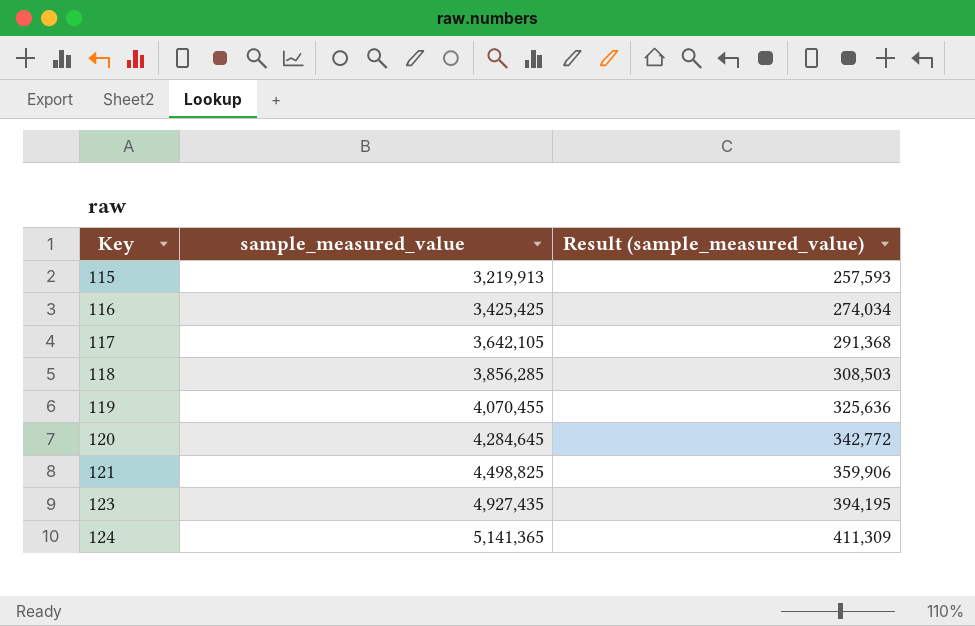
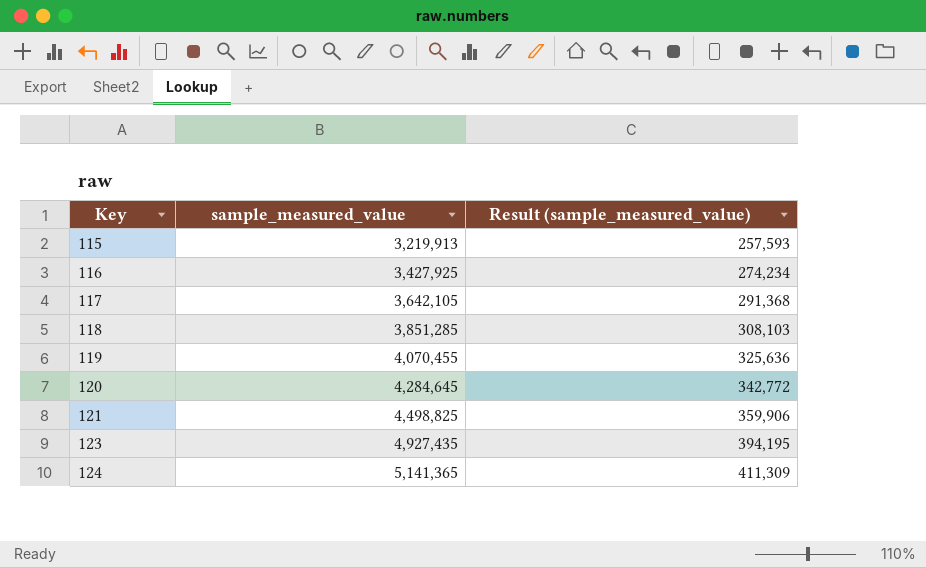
116 | sample_measured_value: 3,425,425 -> 3,427,925
116 | Result (sample_measured_value): 274,034 -> 274,234
118 | sample_measured_value: 3,856,285 -> 3,851,285
118 | Result (sample_measured_value): 308,503 -> 308,103

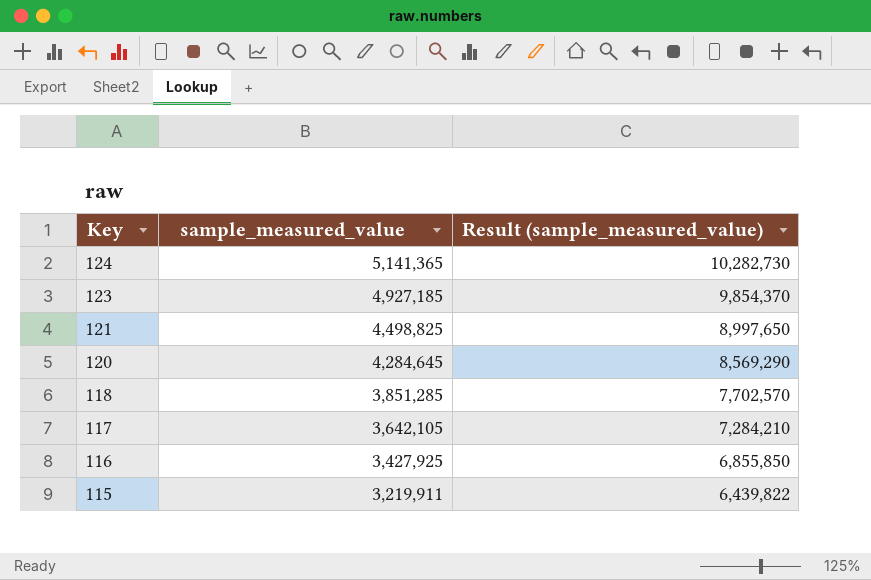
row order: Key ascending -> Key descending
column Result (sample_measured_value) | formula: [sample_measured_value] * 0.08 -> [sample_measured_value] * 2
row 119: 4,070,455 | 325,636 -> none
123 | sample_measured_value: 4,927,435 -> 4,927,185
115 | sample_measured_value: 3,219,913 -> 3,219,911

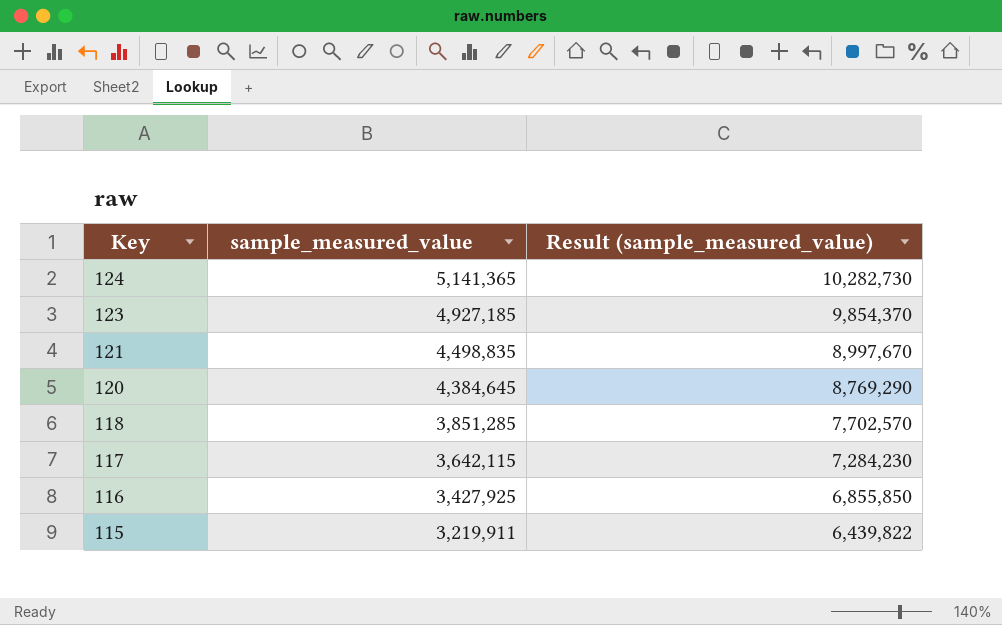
121 | sample_measured_value: 4,498,825 -> 4,498,835
121 | Result (sample_measured_value): 8,997,650 -> 8,997,670
120 | sample_measured_value: 4,284,645 -> 4,384,645
120 | Result (sample_measured_value): 8,569,290 -> 8,769,290
117 | sample_measured_value: 3,642,105 -> 3,642,115
117 | Result (sample_measured_value): 7,284,210 -> 7,284,230

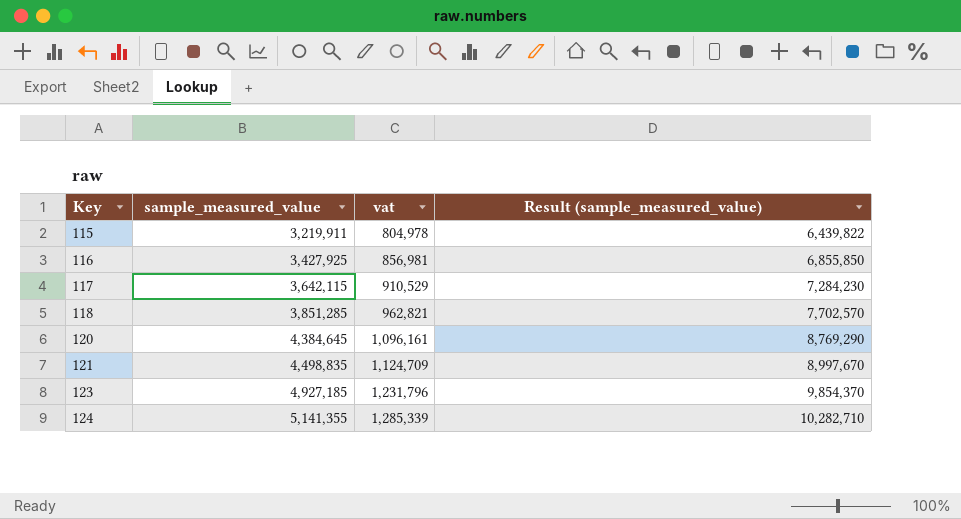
row order: Key descending -> Key ascending
column vat | formula: none -> [sample_measured_value] * 0.25
124 | sample_measured_value: 5,141,365 -> 5,141,355
124 | Result (sample_measured_value): 10,282,730 -> 10,282,710

